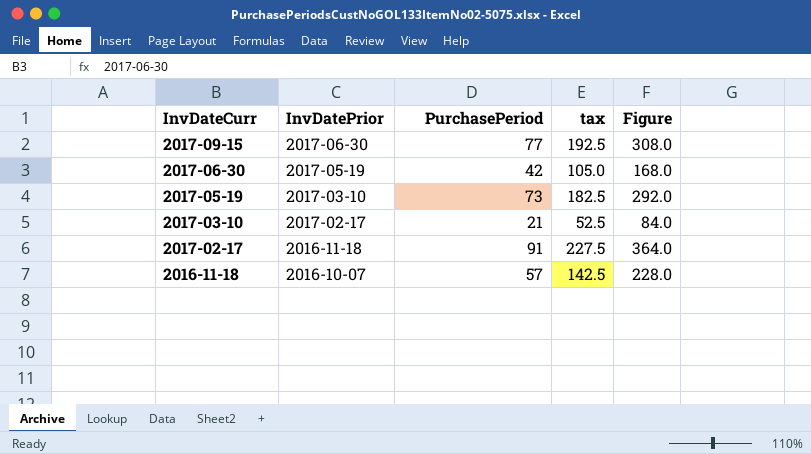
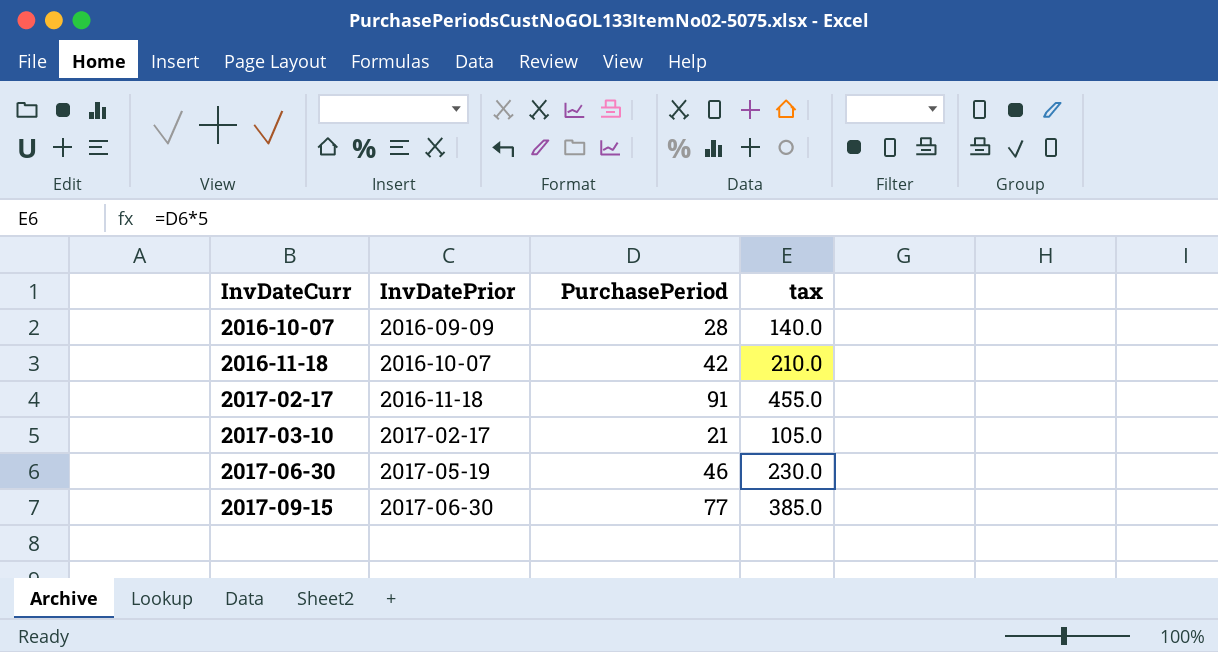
row order: InvDateCurr descending -> InvDateCurr ascending
column Figure | formula: [PurchasePeriod] * 4 -> none
column tax | formula: [PurchasePeriod] * 2.5 -> [PurchasePeriod] * 5
row 2017-05-19: 2017-03-10 | 73 | 182.5 | 292.0 -> none
row 2016-10-07: none -> 2016-09-09 | 28 | 140.0
2016-11-18 | PurchasePeriod: 57 -> 42
2017-06-30 | PurchasePeriod: 42 -> 46

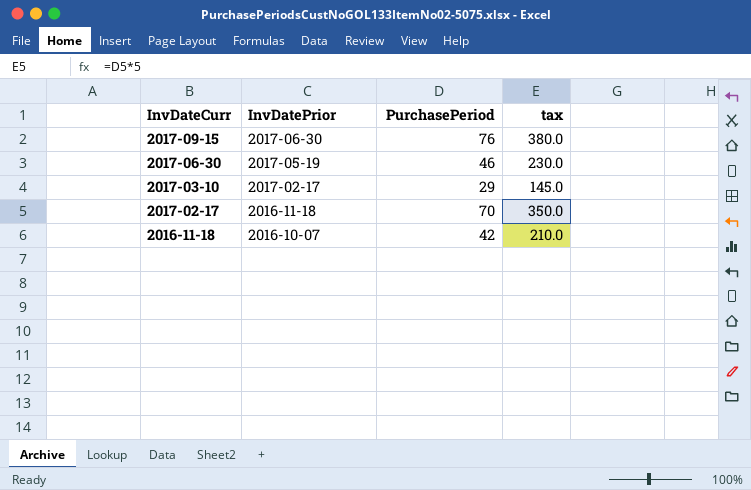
row order: InvDateCurr ascending -> InvDateCurr descending
row 2016-10-07: 2016-09-09 | 28 | 140.0 -> none
2017-09-15 | PurchasePeriod: 77 -> 76
2017-09-15 | tax: 385.0 -> 380.0
2017-03-10 | PurchasePeriod: 21 -> 29
2017-03-10 | tax: 105.0 -> 145.0
2017-02-17 | PurchasePeriod: 91 -> 70
2017-02-17 | tax: 455.0 -> 350.0

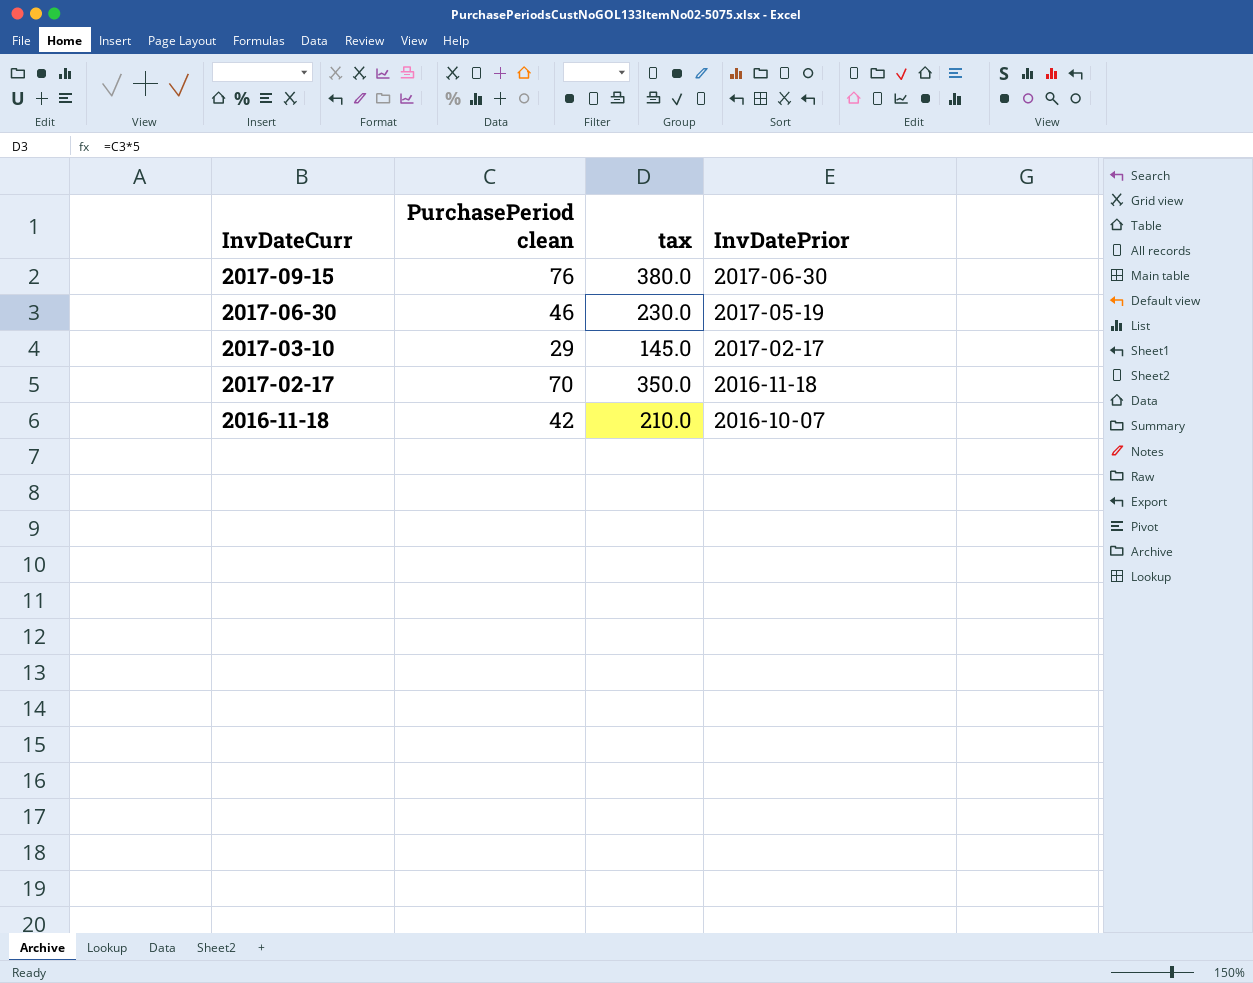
column name: PurchasePeriod -> PurchasePeriod clean
column InvDatePrior | position: 2 -> 4

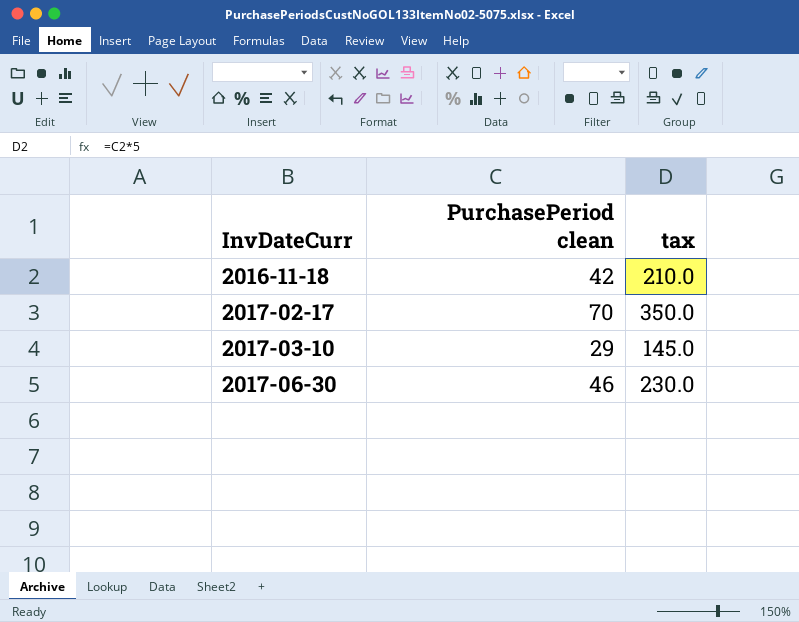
row order: InvDateCurr descending -> InvDateCurr ascending
column InvDatePrior | position: 4 -> none
row 2017-09-15: 76 | 380.0 | 2017-06-30 -> none

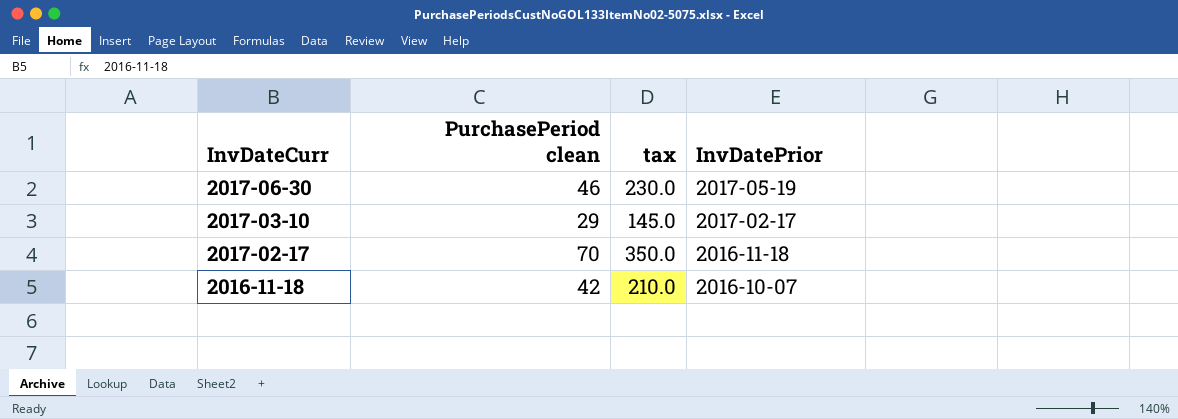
row order: InvDateCurr ascending -> InvDateCurr descending
column InvDatePrior | position: none -> 4

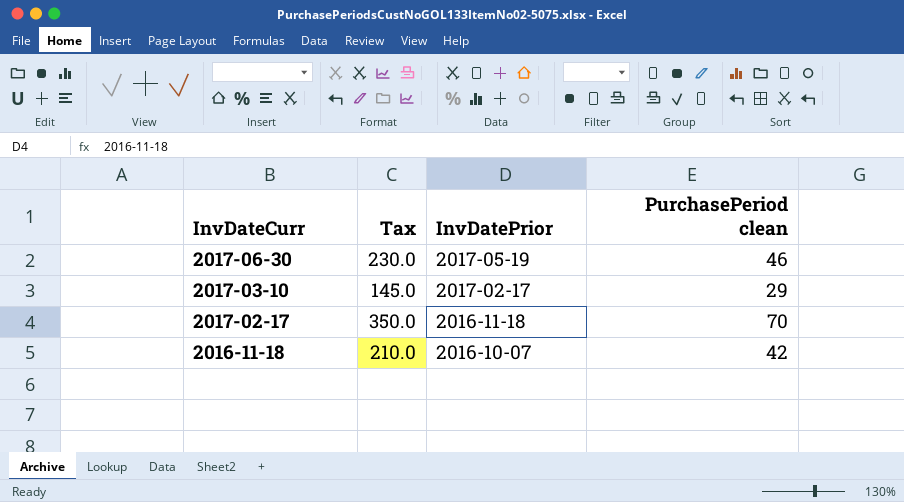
column name: tax -> Tax
column PurchasePeriod clean | position: 2 -> 4

